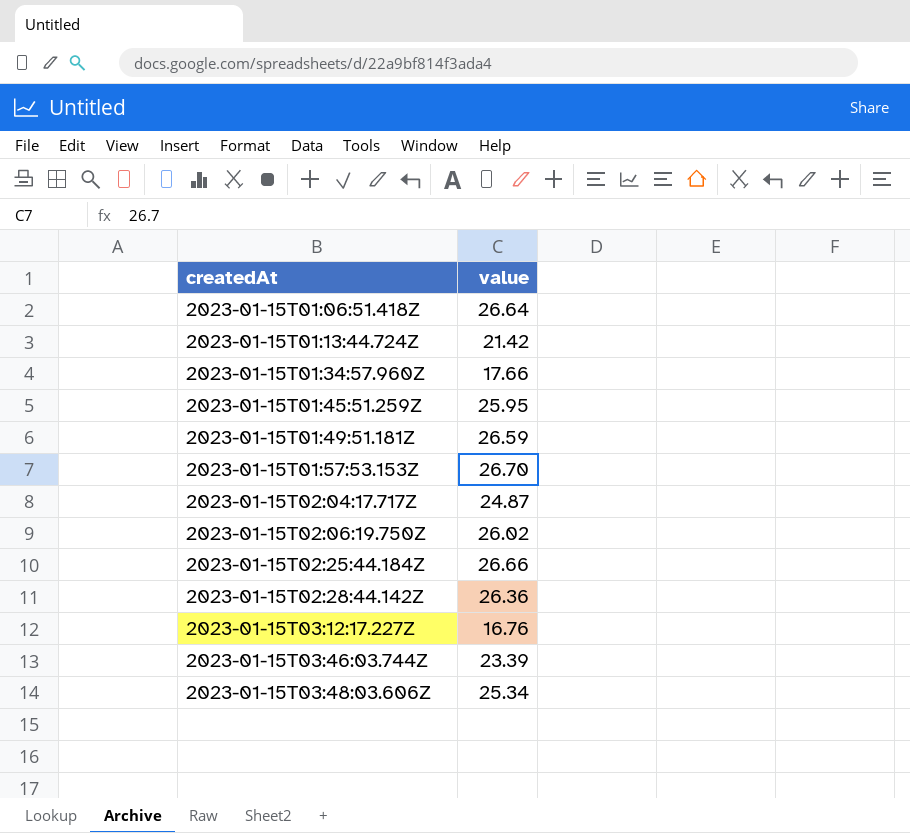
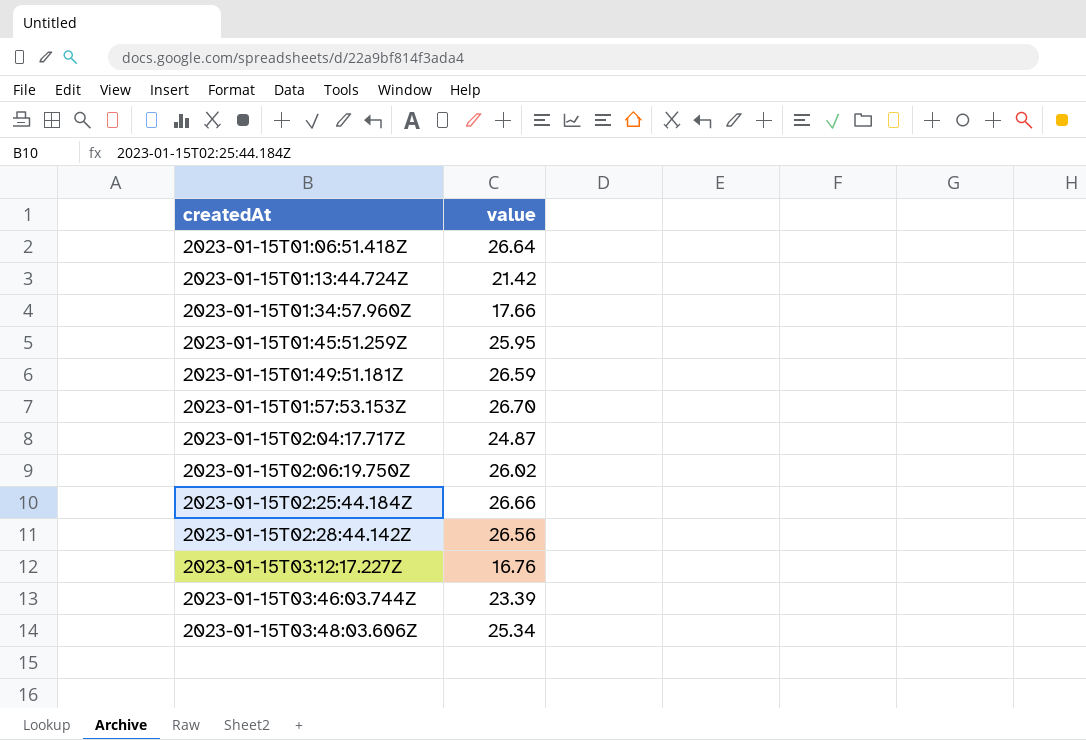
2023-01-15T02:28:44.142Z | value: 26.36 -> 26.56

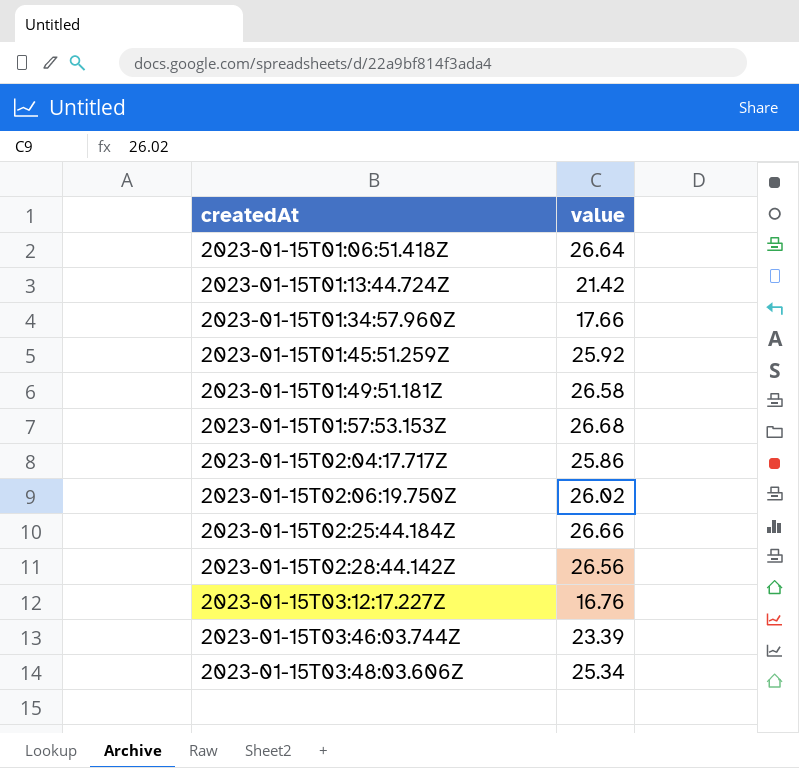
2023-01-15T01:45:51.259Z | value: 25.95 -> 25.92
2023-01-15T01:49:51.181Z | value: 26.59 -> 26.58
2023-01-15T01:57:53.153Z | value: 26.70 -> 26.68
2023-01-15T02:04:17.717Z | value: 24.87 -> 25.86

